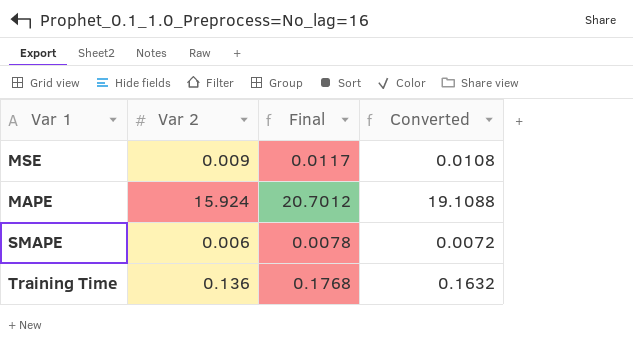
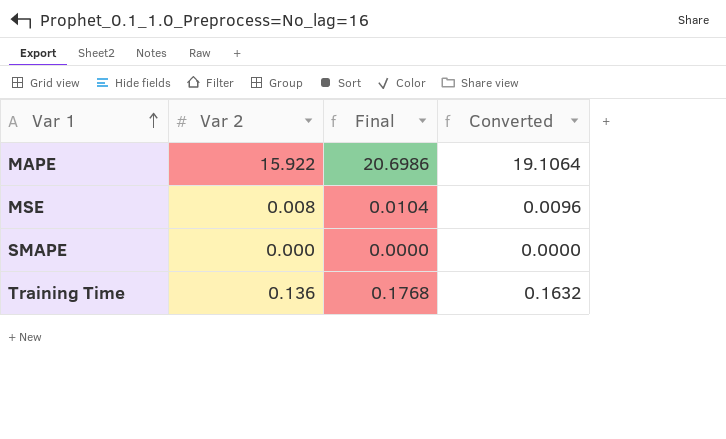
row order: none -> Var 1 ascending
MAPE | Var 2: 15.924 -> 15.922
MAPE | Final: 20.7012 -> 20.6986
MAPE | Converted: 19.1088 -> 19.1064
MSE | Var 2: 0.009 -> 0.008
MSE | Final: 0.0117 -> 0.0104
MSE | Converted: 0.0108 -> 0.0096
SMAPE | Var 2: 0.006 -> 0.000
SMAPE | Final: 0.0078 -> 0.0000
SMAPE | Converted: 0.0072 -> 0.0000

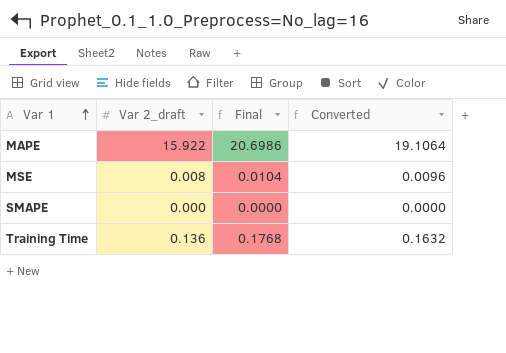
column name: Var 2 -> Var 2_draft

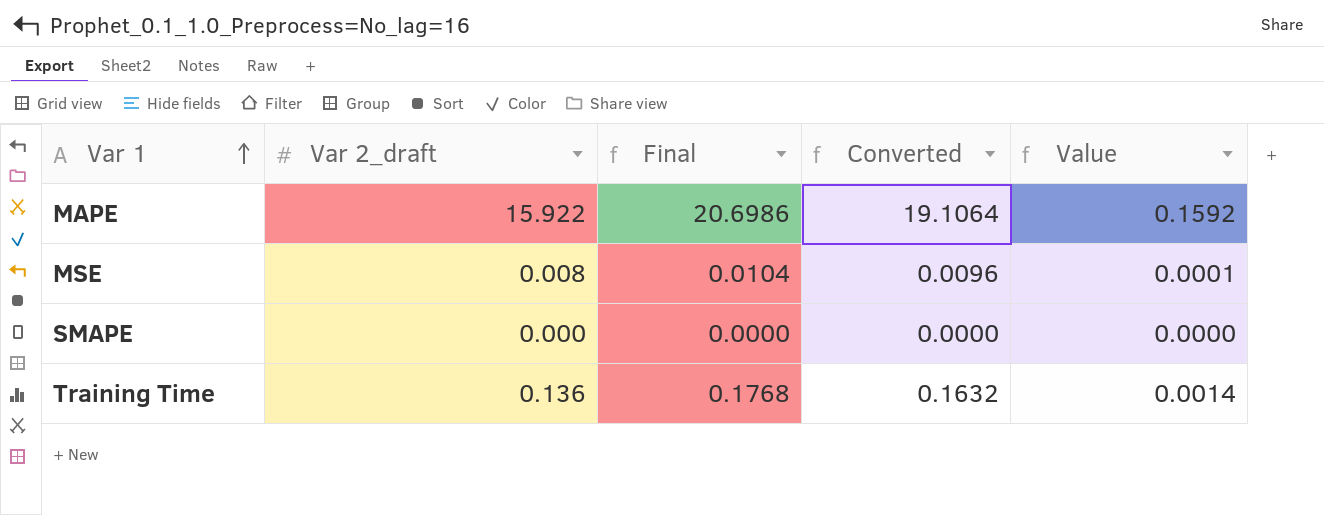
column Value | formula: none -> [Var 2_draft] * 0.01

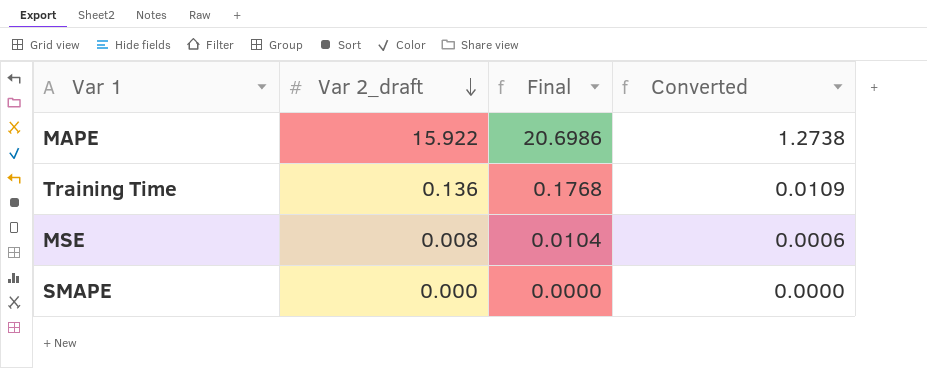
row order: Var 1 ascending -> Var 2_draft descending
column Value | formula: [Var 2_draft] * 0.01 -> none
column Converted | formula: [Var 2_draft] * 1.2 -> [Var 2_draft] * 0.08

